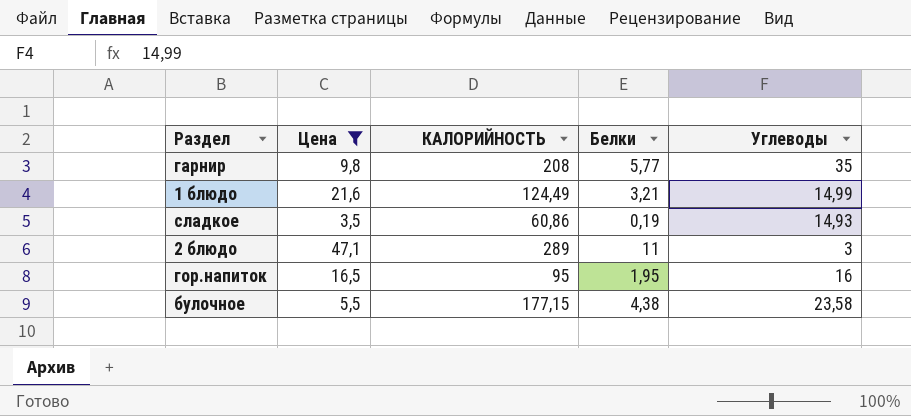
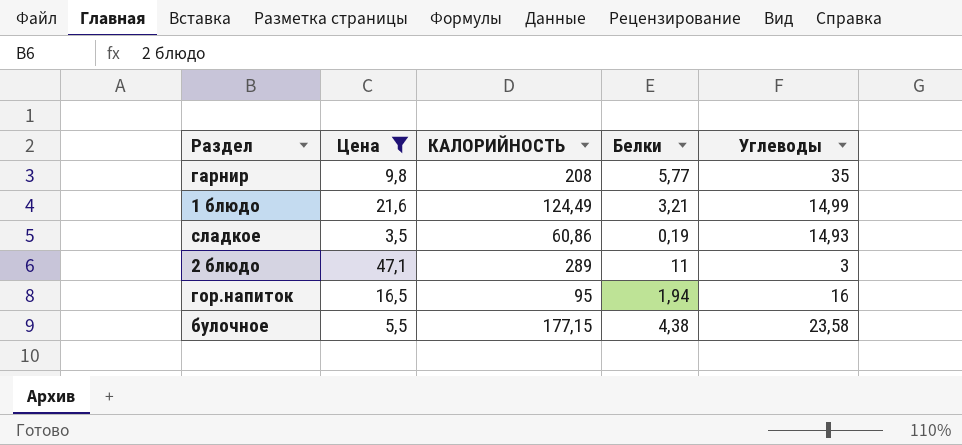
гор.напиток | Белки: 1,95 -> 1,94

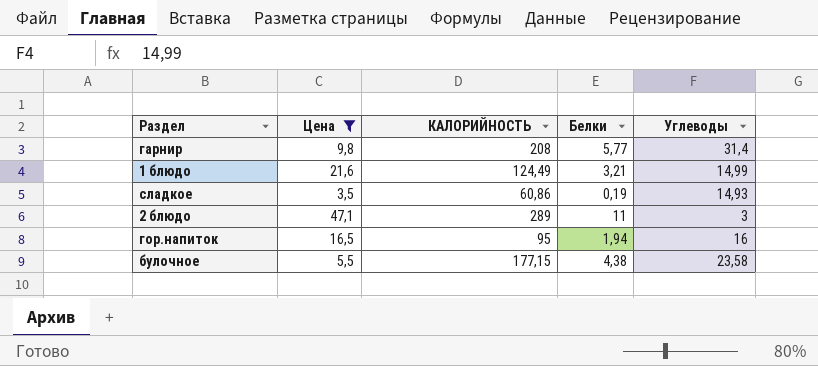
гарнир | Углеводы: 35 -> 31,4

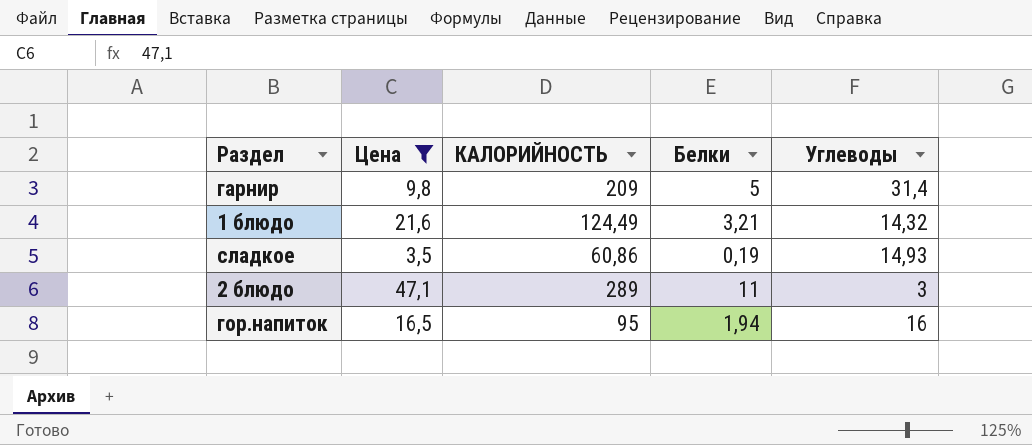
row булочное: 5,5 | 177,15 | 4,38 | 23,58 -> none
гарнир | КАЛОРИЙНОСТЬ: 208 -> 209
гарнир | Белки: 5,77 -> 5
1 блюдо | Углеводы: 14,99 -> 14,32

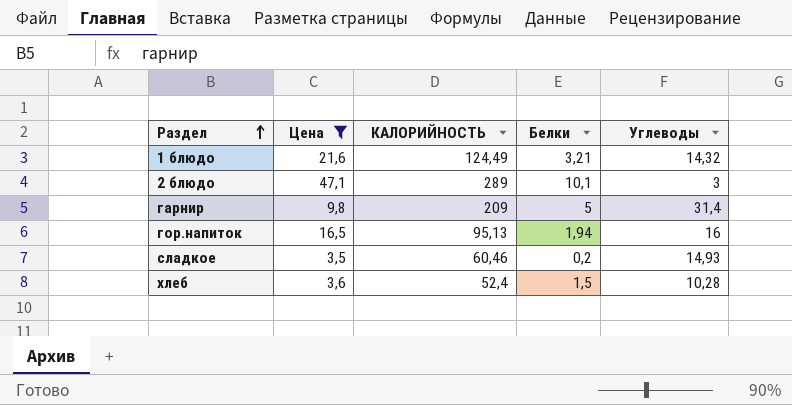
row order: none -> Раздел ascending
2 блюдо | Белки: 11 -> 10,1
гор.напиток | КАЛОРИЙНОСТЬ: 95 -> 95,13
сладкое | КАЛОРИЙНОСТЬ: 60,86 -> 60,46
сладкое | Белки: 0,19 -> 0,2
row хлеб: none -> 3,6 | 52,4 | 1,5 | 10,28

